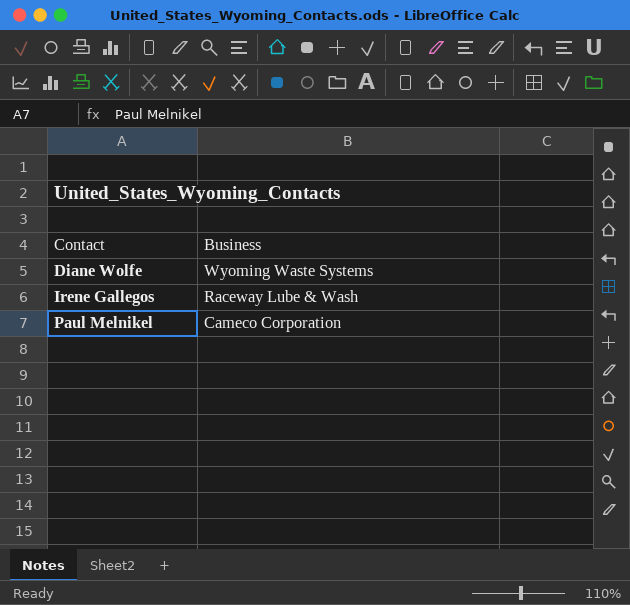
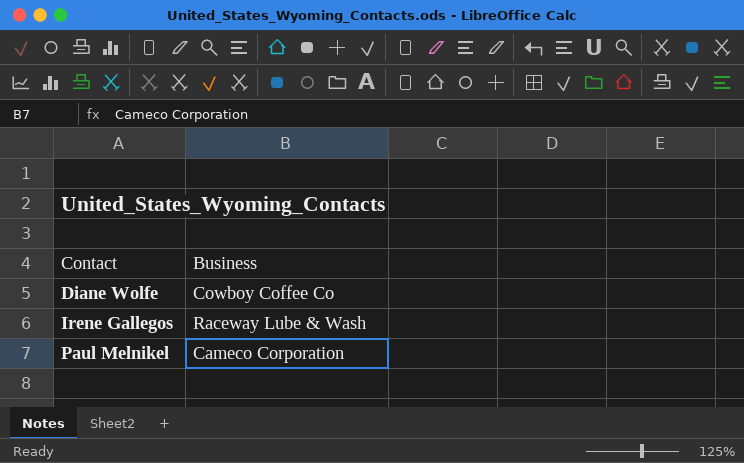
Diane Wolfe | Business: Wyoming Waste Systems -> Cowboy Coffee Co

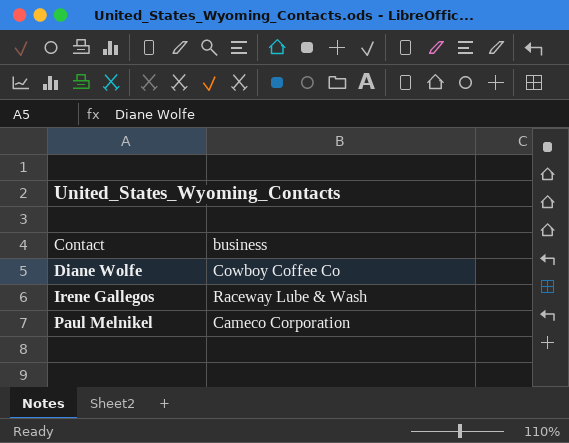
column name: Business -> business

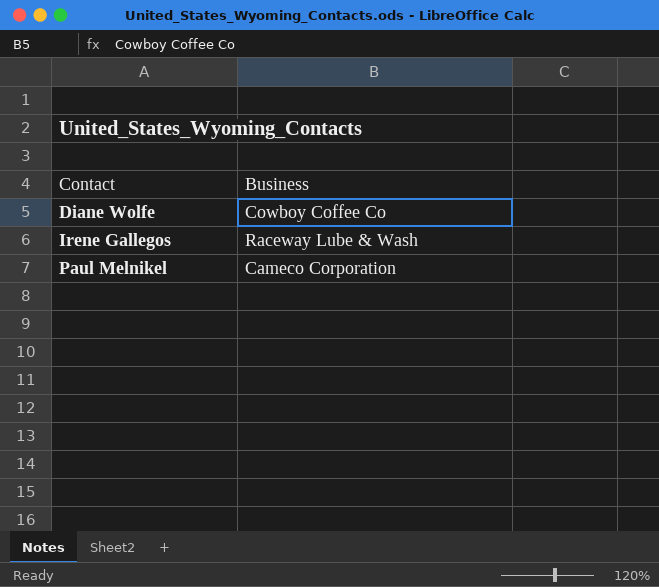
column name: business -> Business

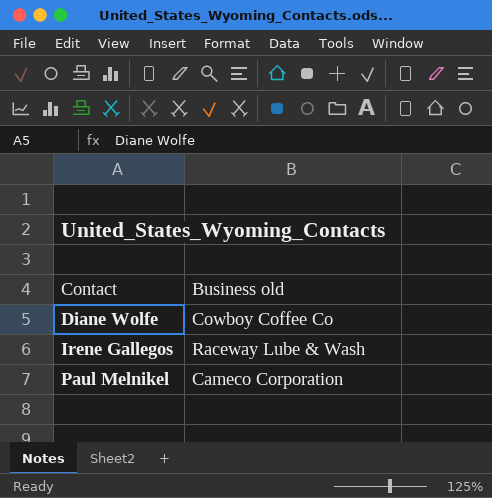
column name: Business -> Business old

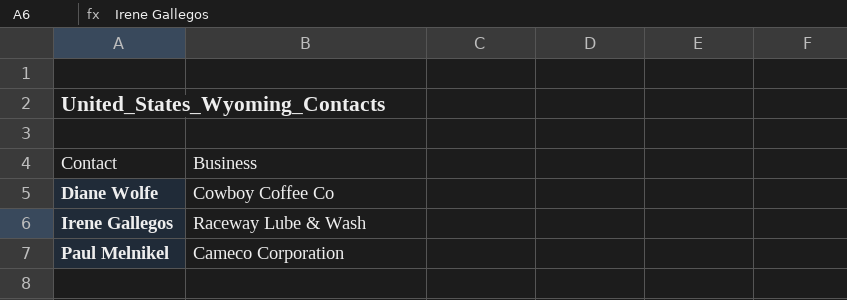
column name: Business old -> Business

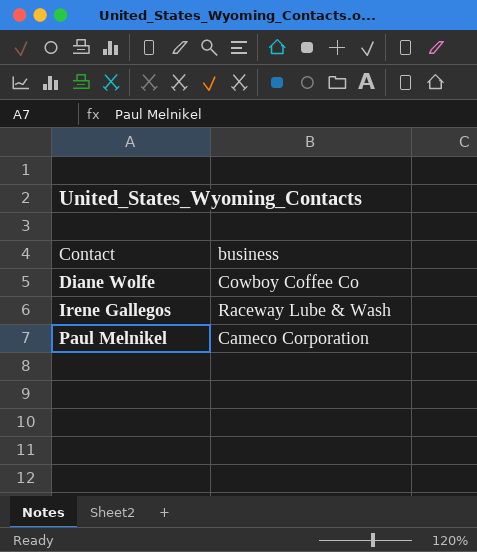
column name: Business -> business

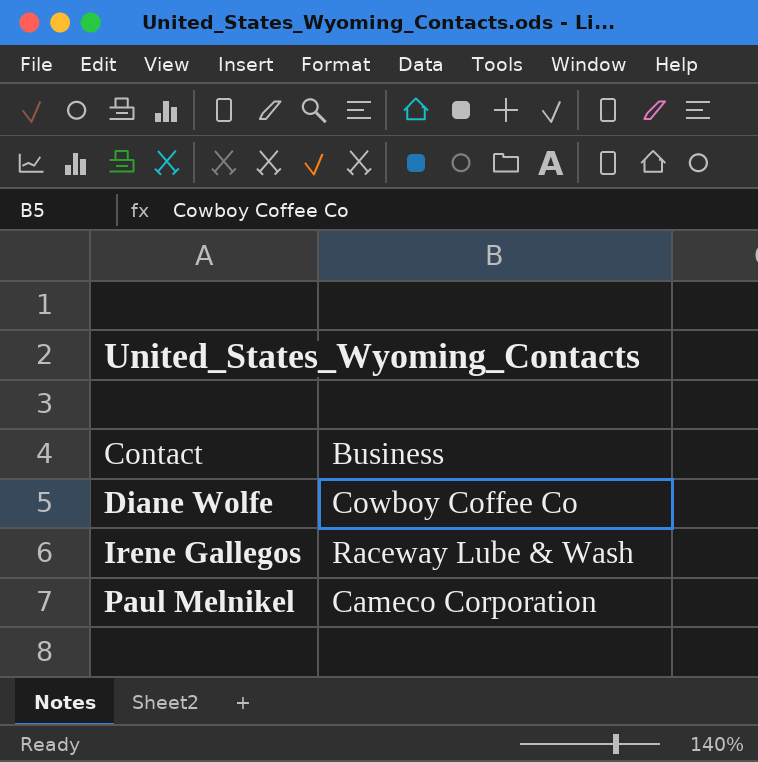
column name: business -> Business

